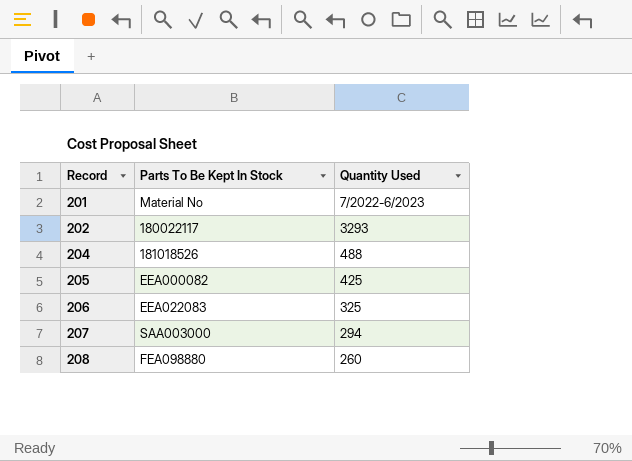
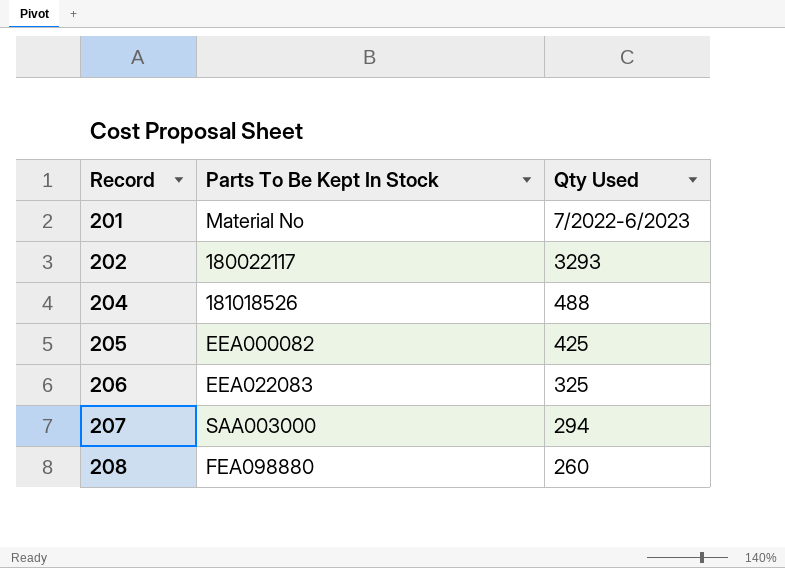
column name: Quantity Used -> Qty Used

